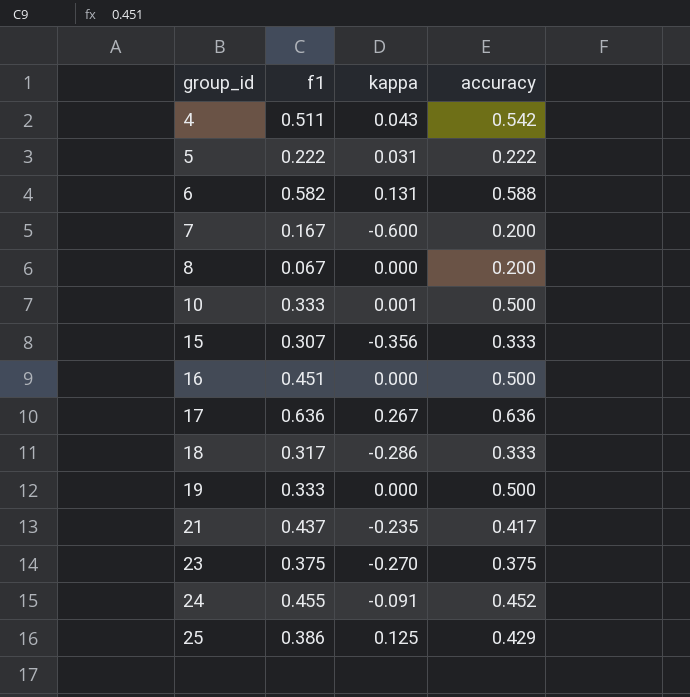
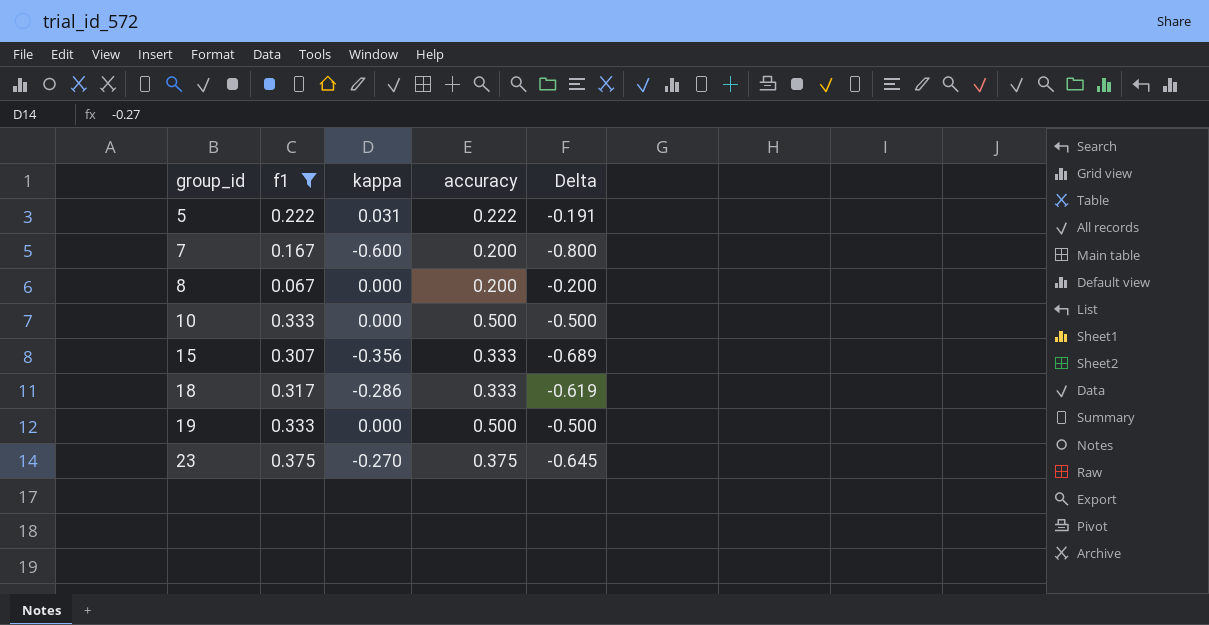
filter: none -> f1 <= 0.375
column Delta | formula: none -> [kappa] - [accuracy]
10 | kappa: 0.001 -> 0.000

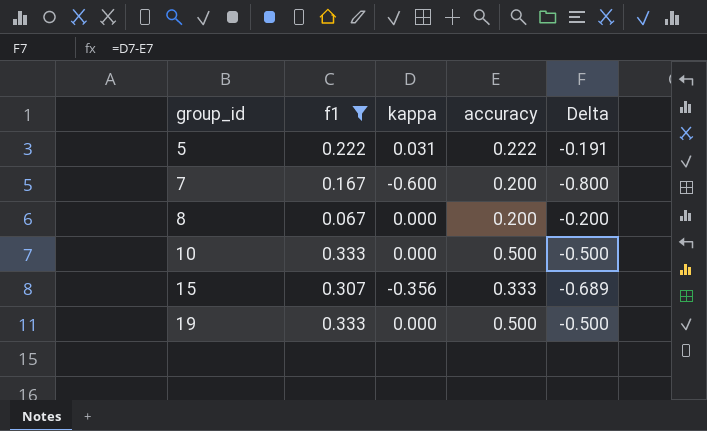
row 18: 0.317 | -0.286 | 0.333 | -0.619 -> none
row 23: 0.375 | -0.270 | 0.375 | -0.645 -> none

